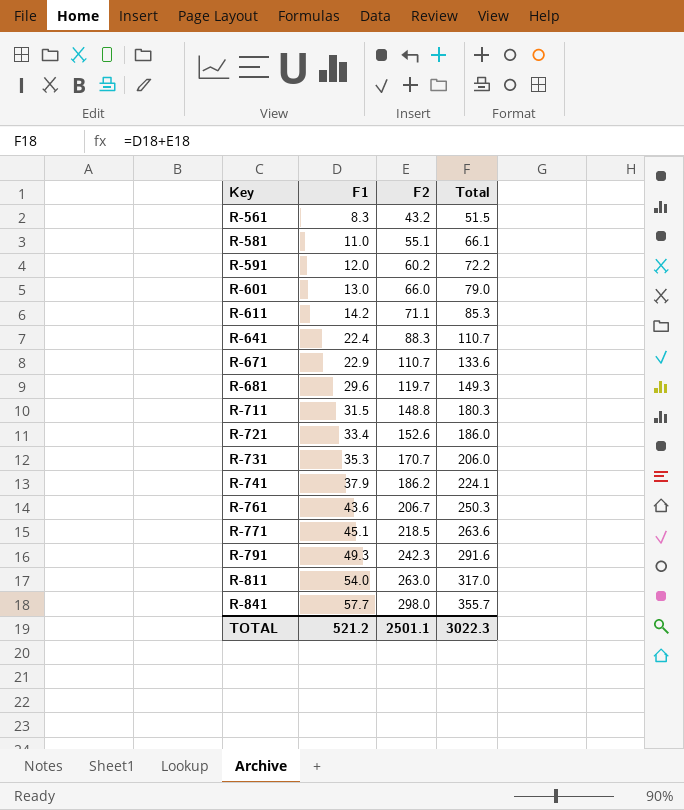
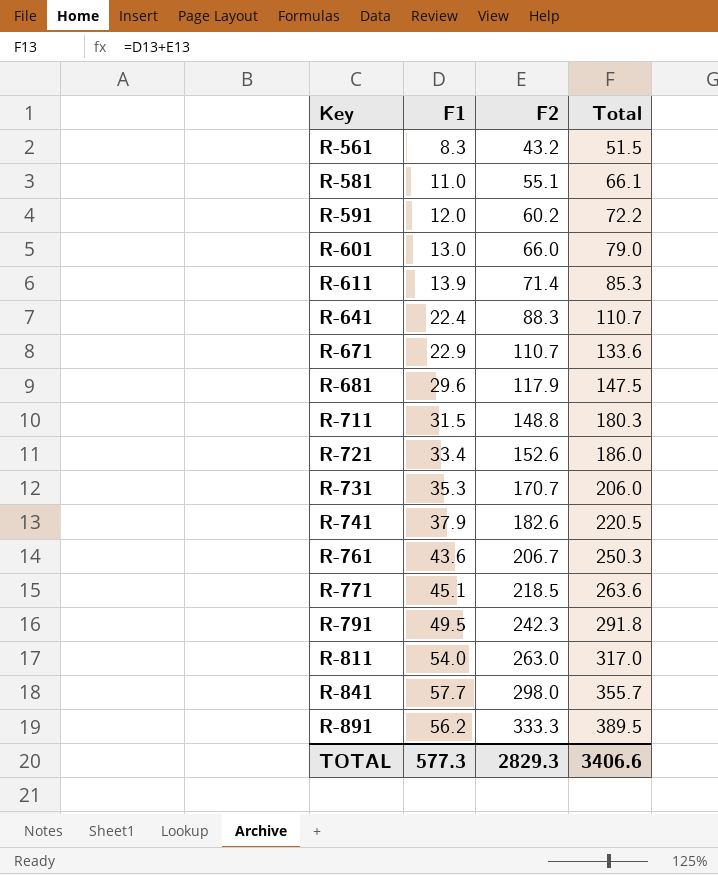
R-611 | F1: 14.2 -> 13.9
R-611 | F2: 71.1 -> 71.4
R-681 | F2: 119.7 -> 117.9
R-681 | Total: 149.3 -> 147.5
R-741 | F2: 186.2 -> 182.6
R-741 | Total: 224.1 -> 220.5
R-791 | F1: 49.3 -> 49.5
R-791 | Total: 291.6 -> 291.8
row R-891: none -> 56.2 | 333.3 | 389.5
TOTAL | F1: 521.2 -> 577.3
TOTAL | F2: 2501.1 -> 2829.3
TOTAL | Total: 3022.3 -> 3406.6

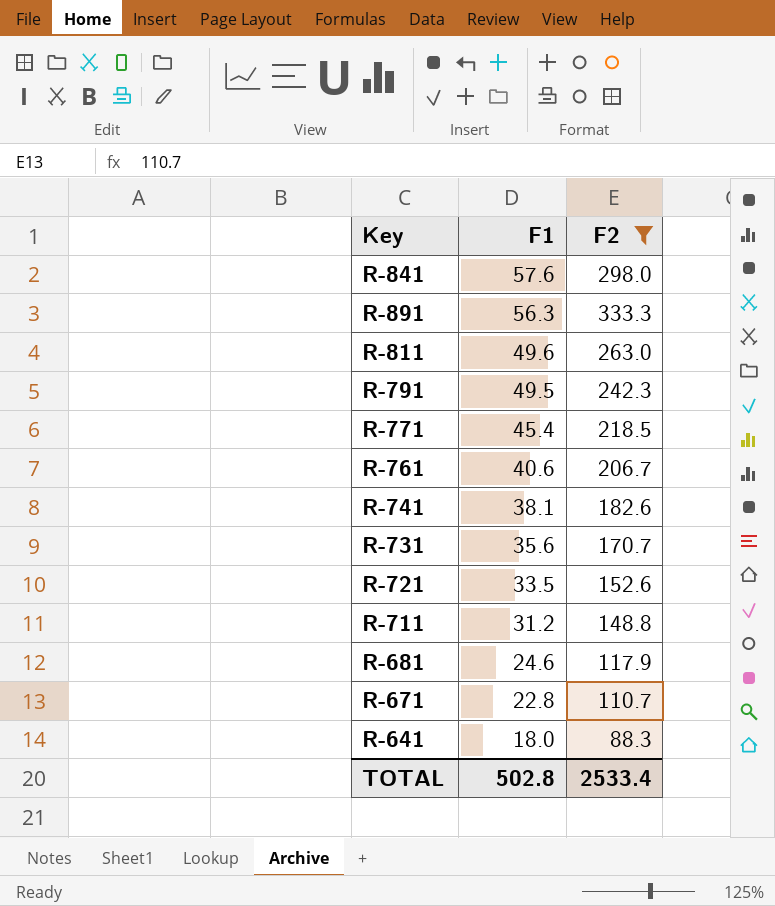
filter: none -> F2 >= 88.3
row order: Key ascending -> F1 descending
column Total | formula: [F1] + [F2] -> none
R-841 | F1: 57.7 -> 57.6
R-891 | F1: 56.2 -> 56.3
R-811 | F1: 54.0 -> 49.6
R-771 | F1: 45.1 -> 45.4
R-761 | F1: 43.6 -> 40.6
R-741 | F1: 37.9 -> 38.1
R-731 | F1: 35.3 -> 35.6
R-721 | F1: 33.4 -> 33.5
R-711 | F1: 31.5 -> 31.2
R-681 | F1: 29.6 -> 24.6
R-671 | F1: 22.9 -> 22.8
R-641 | F1: 22.4 -> 18.0
TOTAL | F1: 577.3 -> 502.8
TOTAL | F2: 2829.3 -> 2533.4

